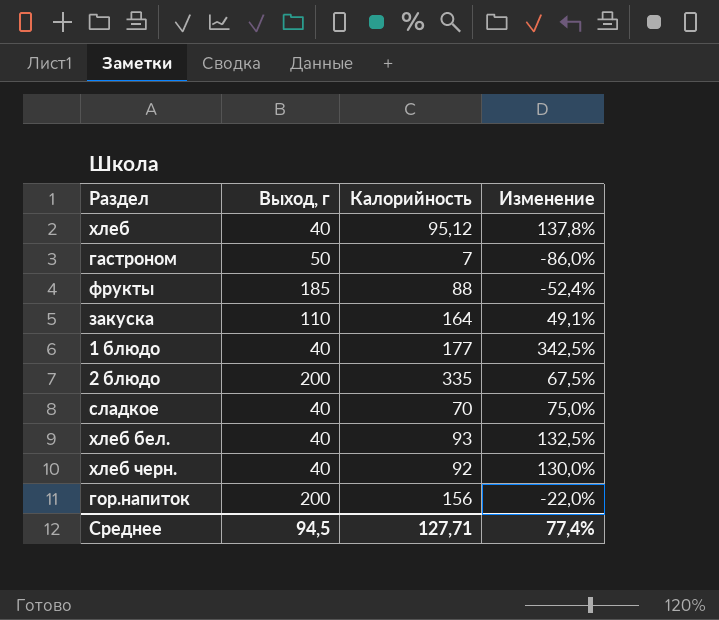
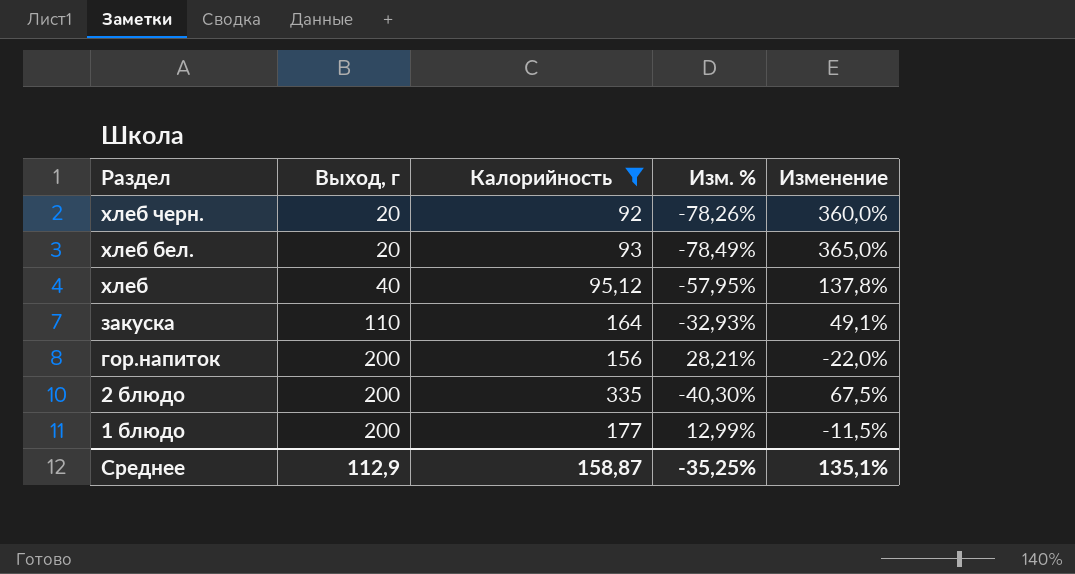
filter: none -> Калорийность >= 92
row order: none -> Раздел descending
column Изм. % | formula: none -> ([Выход, г] - [Калорийность]) / [Калорийность]
хлеб черн. | Выход, г: 40 -> 20
хлеб черн. | Изменение: 130,0% -> 360,0%
хлеб бел. | Выход, г: 40 -> 20
хлеб бел. | Изменение: 132,5% -> 365,0%
1 блюдо | Выход, г: 40 -> 200
1 блюдо | Изменение: 342,5% -> -11,5%
Среднее | Выход, г: 94,5 -> 112,9
Среднее | Калорийность: 127,71 -> 158,87
Среднее | Изменение: 77,4% -> 135,1%

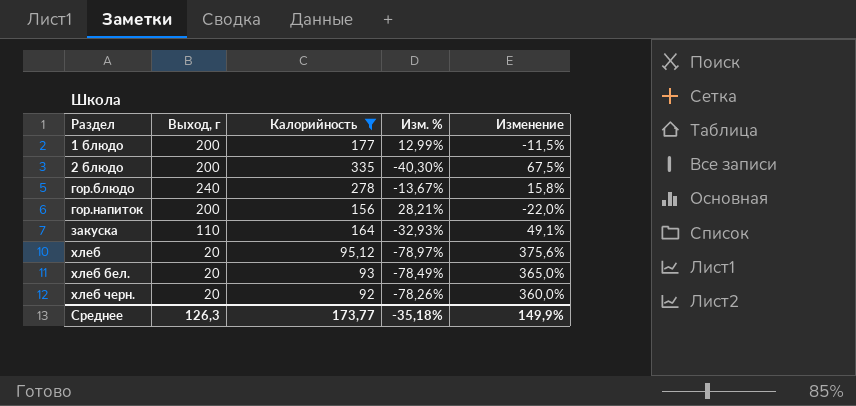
row order: Раздел descending -> Раздел ascending
row гор.блюдо: none -> 240 | 278 | -13,67% | 15,8%
хлеб | Выход, г: 40 -> 20
хлеб | Изм. %: -57,95% -> -78,97%
хлеб | Изменение: 137,8% -> 375,6%
Среднее | Выход, г: 112,9 -> 126,3
Среднее | Калорийность: 158,87 -> 173,77
Среднее | Изм. %: -35,25% -> -35,18%
Среднее | Изменение: 135,1% -> 149,9%

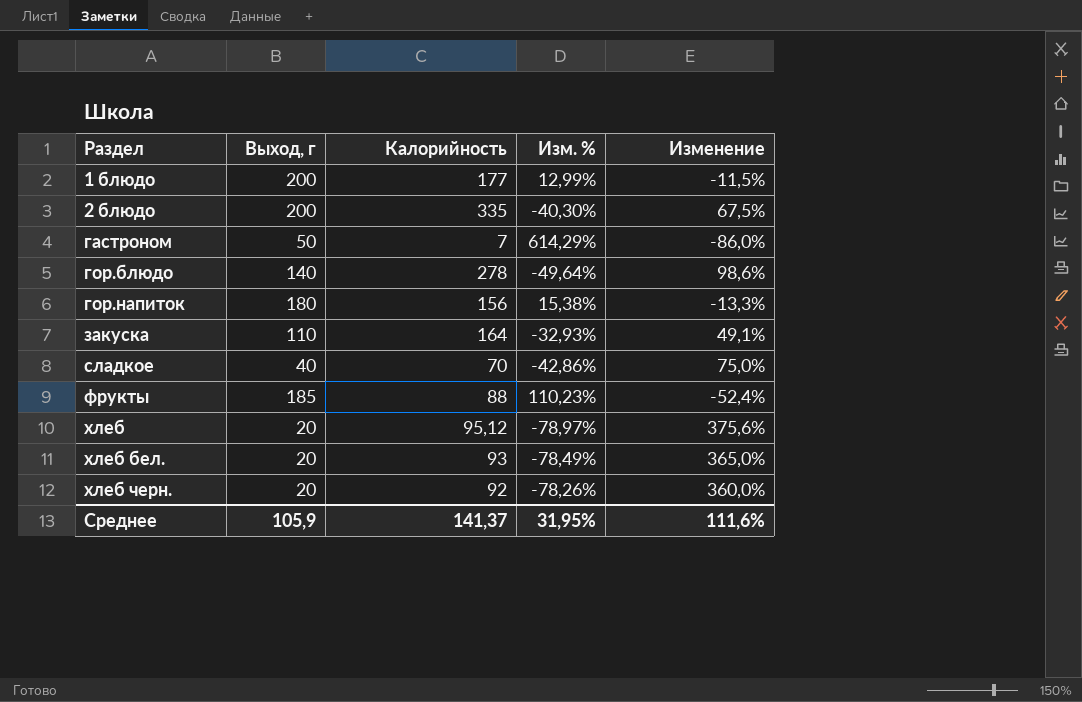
filter: Калорийность >= 92 -> none
гор.блюдо | Выход, г: 240 -> 140
гор.блюдо | Изм. %: -13,67% -> -49,64%
гор.блюдо | Изменение: 15,8% -> 98,6%
гор.напиток | Выход, г: 200 -> 180
гор.напиток | Изм. %: 28,21% -> 15,38%
гор.напиток | Изменение: -22,0% -> -13,3%
Среднее | Выход, г: 126,3 -> 105,9
Среднее | Калорийность: 173,77 -> 141,37
Среднее | Изм. %: -35,18% -> 31,95%
Среднее | Изменение: 149,9% -> 111,6%

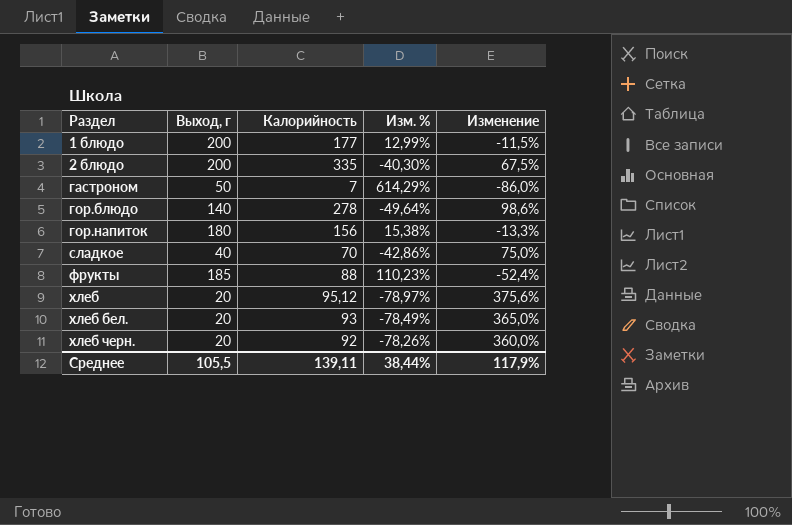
row закуска: 110 | 164 | -32,93% | 49,1% -> none
Среднее | Выход, г: 105,9 -> 105,5
Среднее | Калорийность: 141,37 -> 139,11
Среднее | Изм. %: 31,95% -> 38,44%
Среднее | Изменение: 111,6% -> 117,9%

